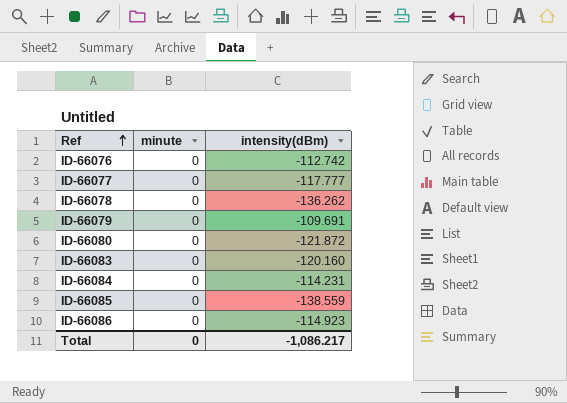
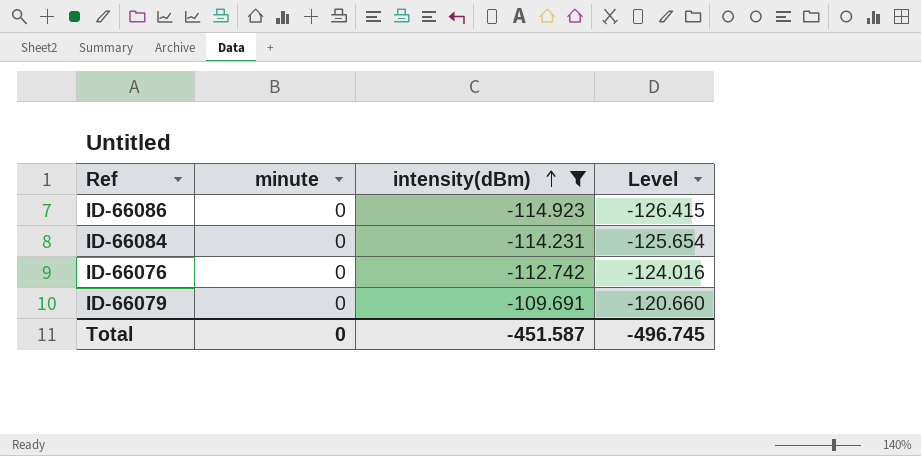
filter: none -> intensity(dBm) >= -114.923
row order: Ref ascending -> intensity(dBm) ascending
column Level | formula: none -> [intensity(dBm)] * 1.1
Total | intensity(dBm): -1,086.217 -> -451.587

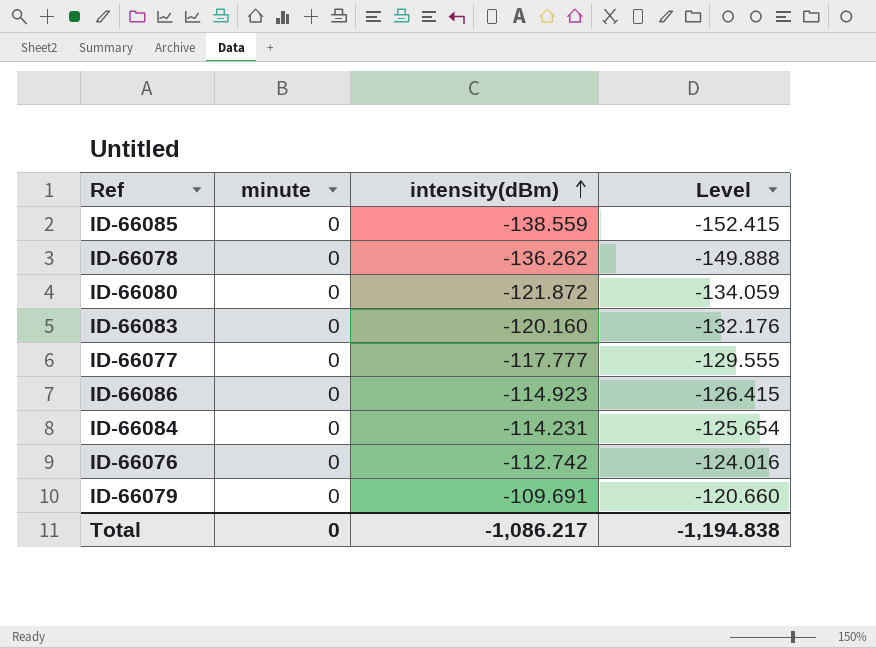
filter: intensity(dBm) >= -114.923 -> none
Total | intensity(dBm): -451.587 -> -1,086.217
Total | Level: -496.745 -> -1,194.838

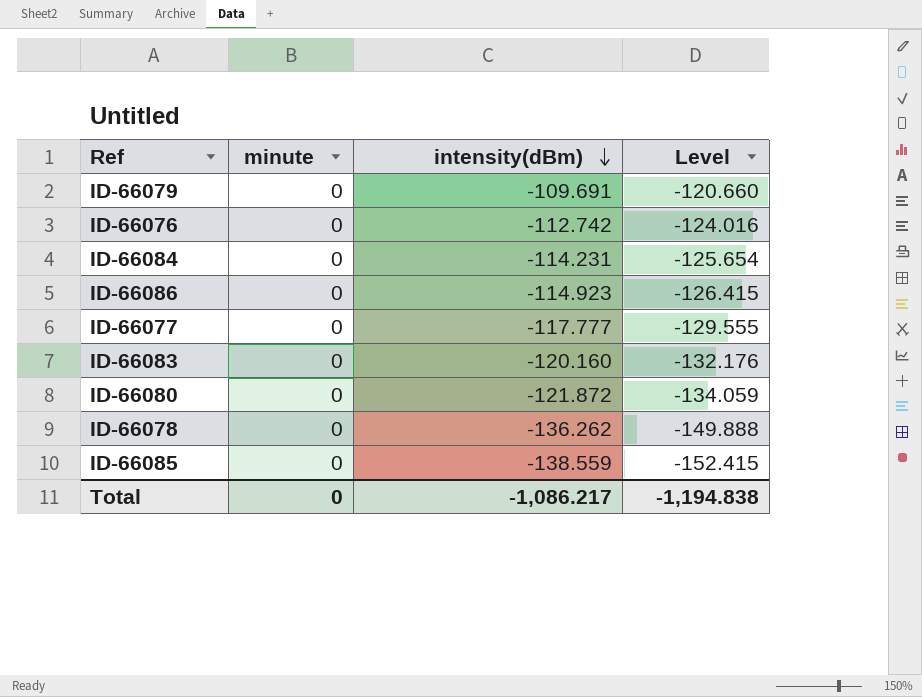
row order: intensity(dBm) ascending -> intensity(dBm) descending

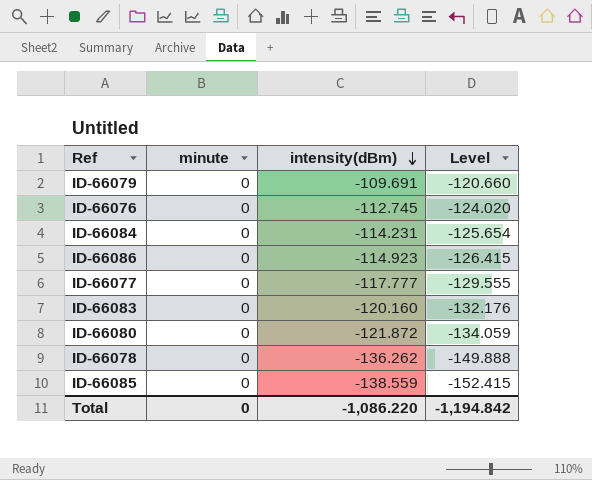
ID-66076 | intensity(dBm): -112.742 -> -112.745
ID-66076 | Level: -124.016 -> -124.020
Total | intensity(dBm): -1,086.217 -> -1,086.220
Total | Level: -1,194.838 -> -1,194.842

